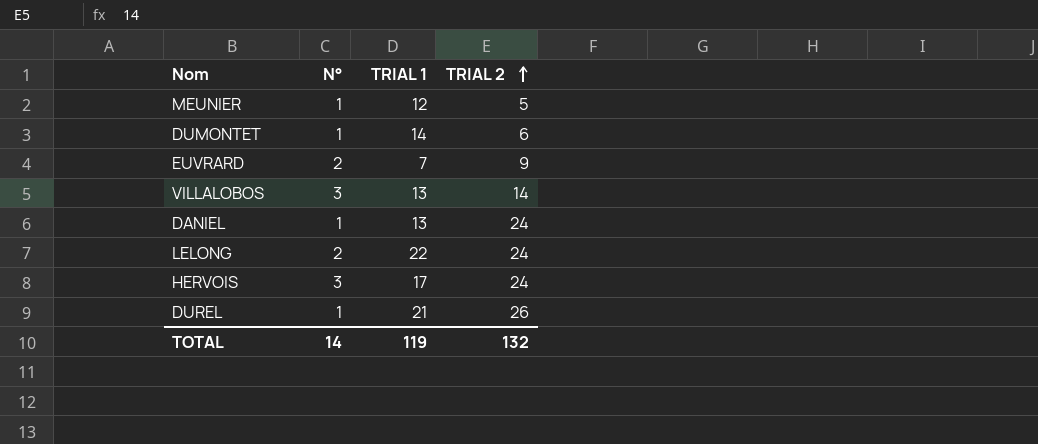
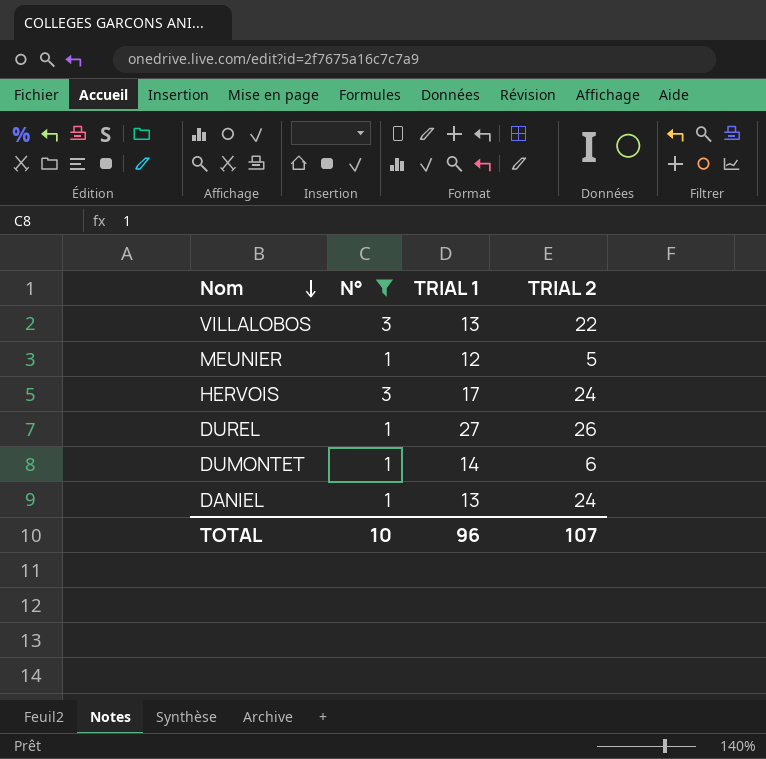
filter: none -> N° != 2
row order: TRIAL 2 ascending -> Nom descending
VILLALOBOS | TRIAL 2: 14 -> 22
DUREL | TRIAL 1: 21 -> 27
TOTAL | N°: 14 -> 10
TOTAL | TRIAL 1: 119 -> 96
TOTAL | TRIAL 2: 132 -> 107

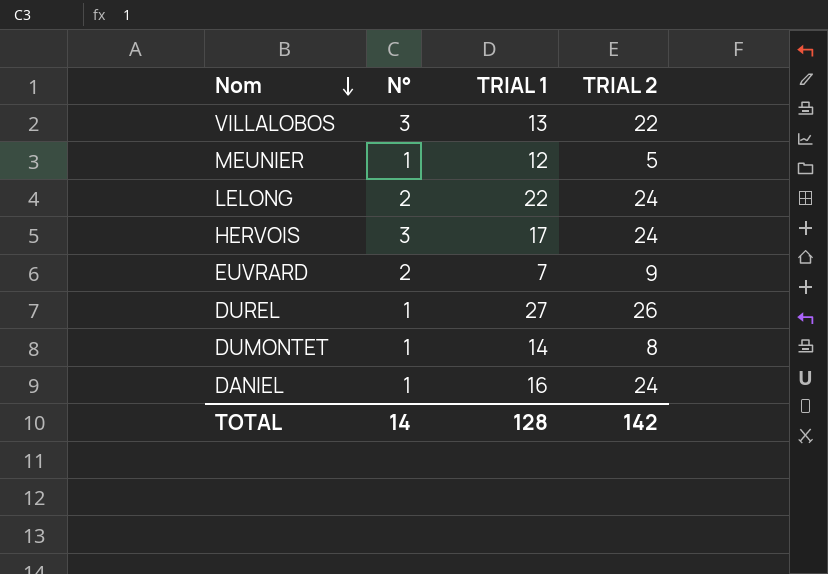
filter: N° != 2 -> none
DUMONTET | TRIAL 2: 6 -> 8
DANIEL | TRIAL 1: 13 -> 16
TOTAL | N°: 10 -> 14
TOTAL | TRIAL 1: 96 -> 128
TOTAL | TRIAL 2: 107 -> 142

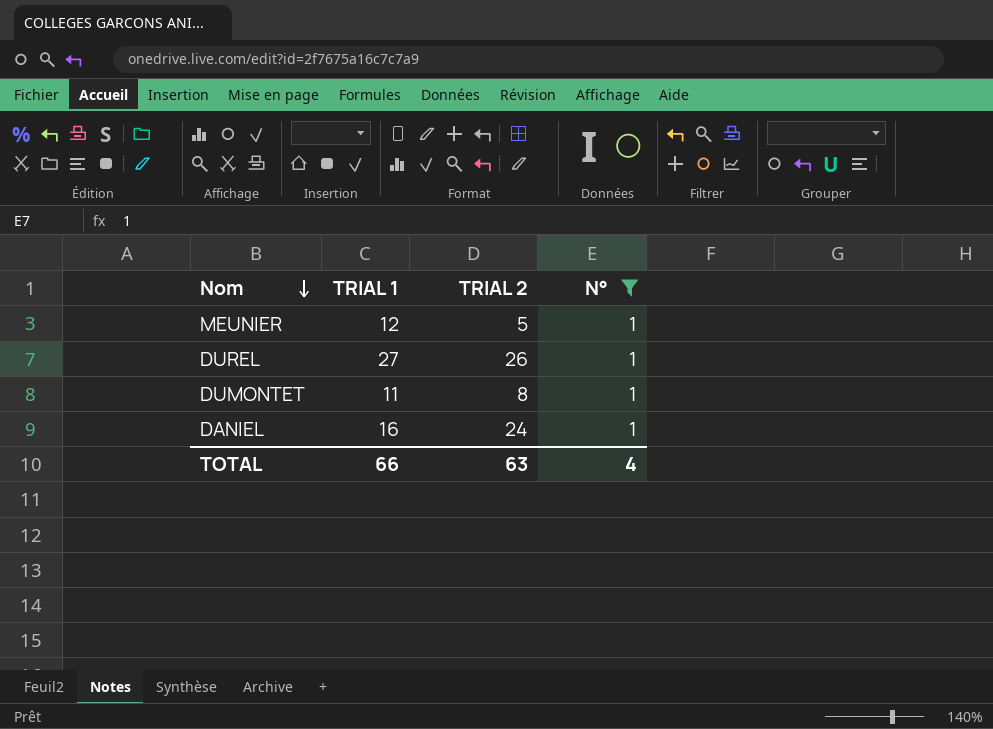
filter: none -> N° = 1
column N° | position: 2 -> 4
DUMONTET | TRIAL 1: 14 -> 11
TOTAL | TRIAL 1: 128 -> 66
TOTAL | TRIAL 2: 142 -> 63
TOTAL | N°: 14 -> 4

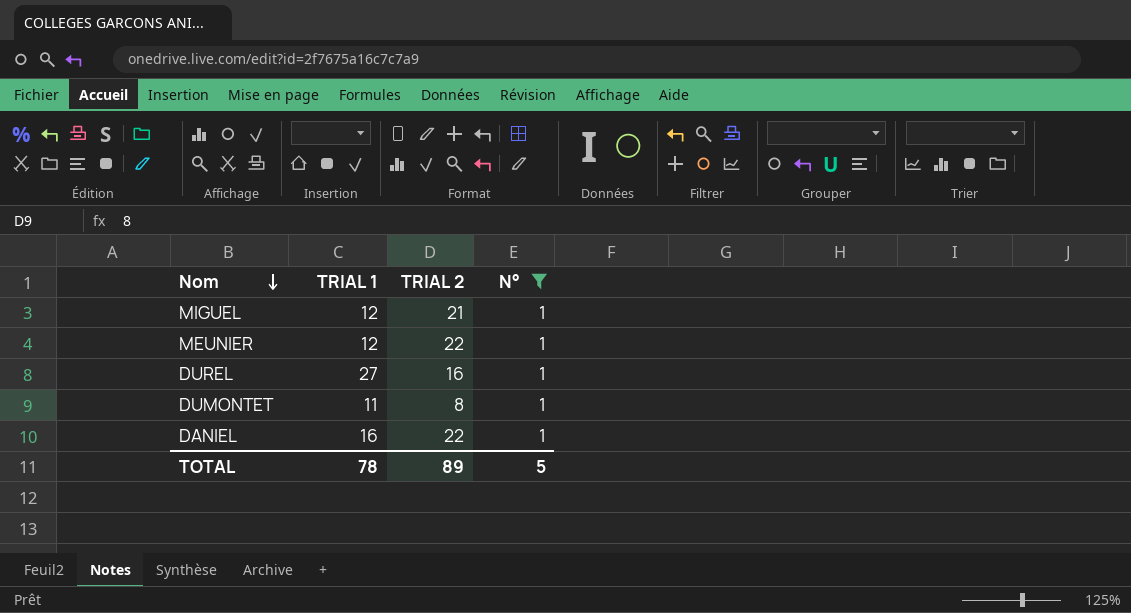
row MIGUEL: none -> 12 | 21 | 1
MEUNIER | TRIAL 2: 5 -> 22
DUREL | TRIAL 2: 26 -> 16
DANIEL | TRIAL 2: 24 -> 22
TOTAL | TRIAL 1: 66 -> 78
TOTAL | TRIAL 2: 63 -> 89
TOTAL | N°: 4 -> 5

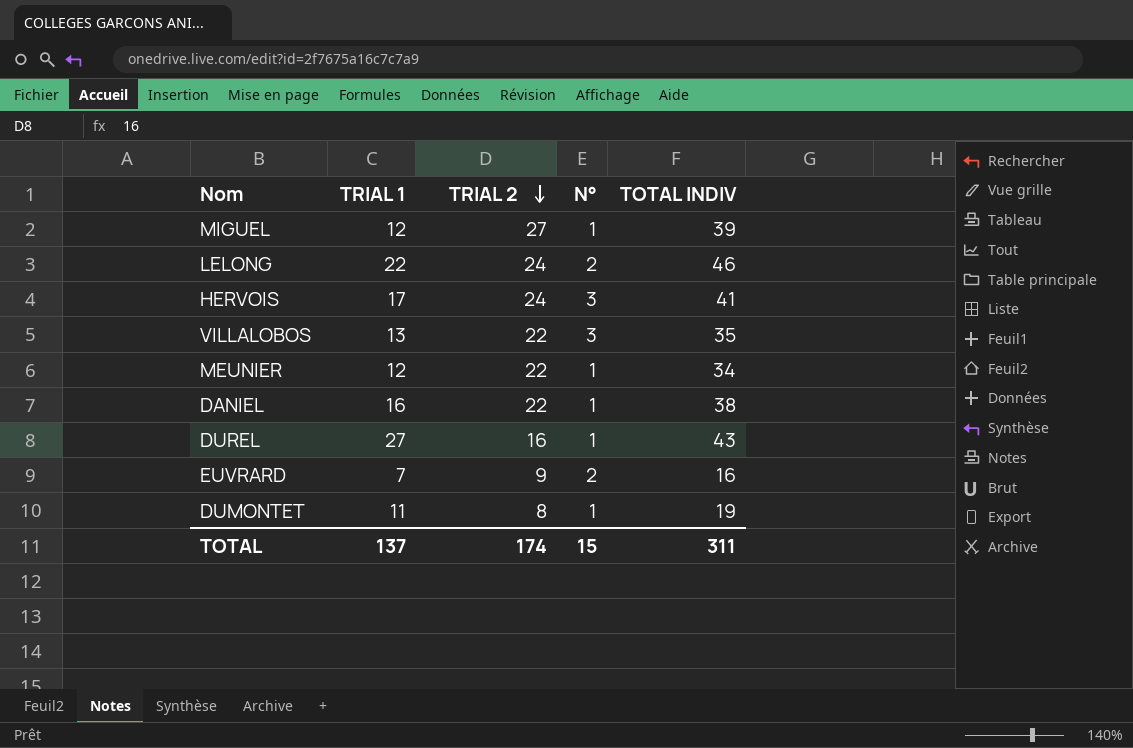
filter: N° = 1 -> none
row order: Nom descending -> TRIAL 2 descending
column TOTAL INDIV | formula: none -> [TRIAL 1] + [TRIAL 2]
MIGUEL | TRIAL 2: 21 -> 27
TOTAL | TRIAL 1: 78 -> 137
TOTAL | TRIAL 2: 89 -> 174
TOTAL | N°: 5 -> 15

